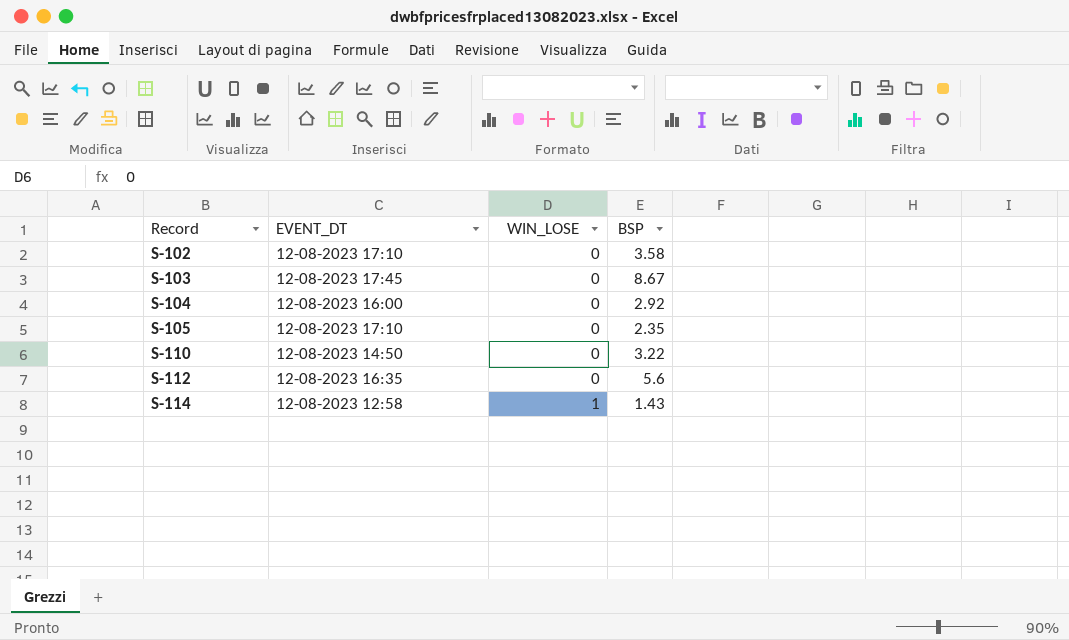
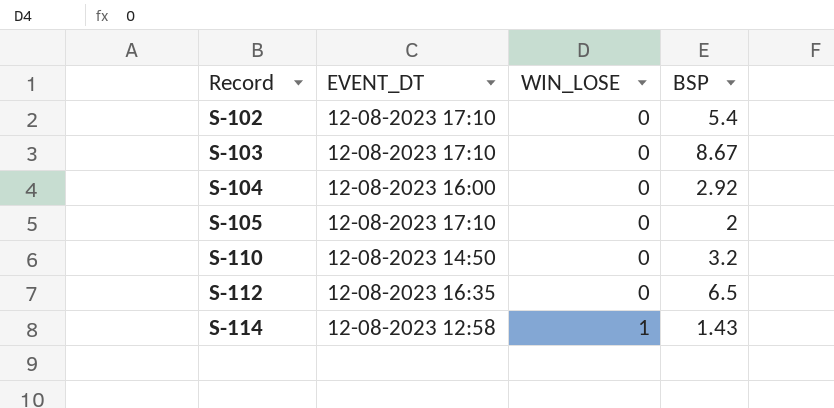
S-102 | BSP: 3.58 -> 5.4
S-103 | EVENT_DT: 12-08-2023 17:45 -> 12-08-2023 17:10
S-105 | BSP: 2.35 -> 2
S-110 | BSP: 3.22 -> 3.2
S-112 | BSP: 5.6 -> 6.5

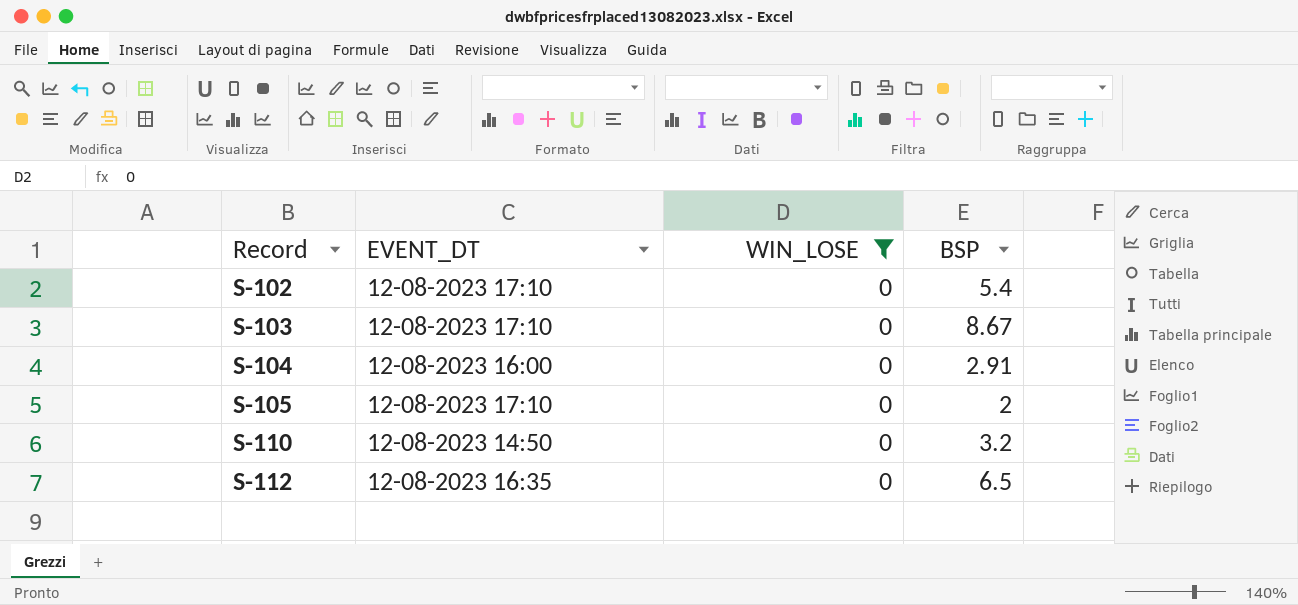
filter: none -> WIN_LOSE = 0
S-104 | BSP: 2.92 -> 2.91

